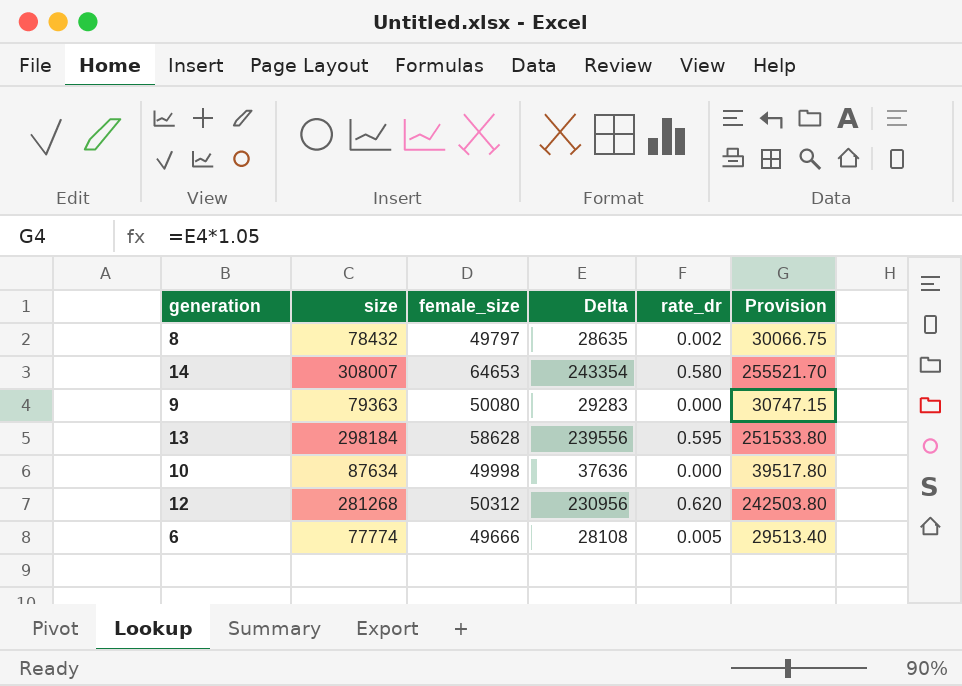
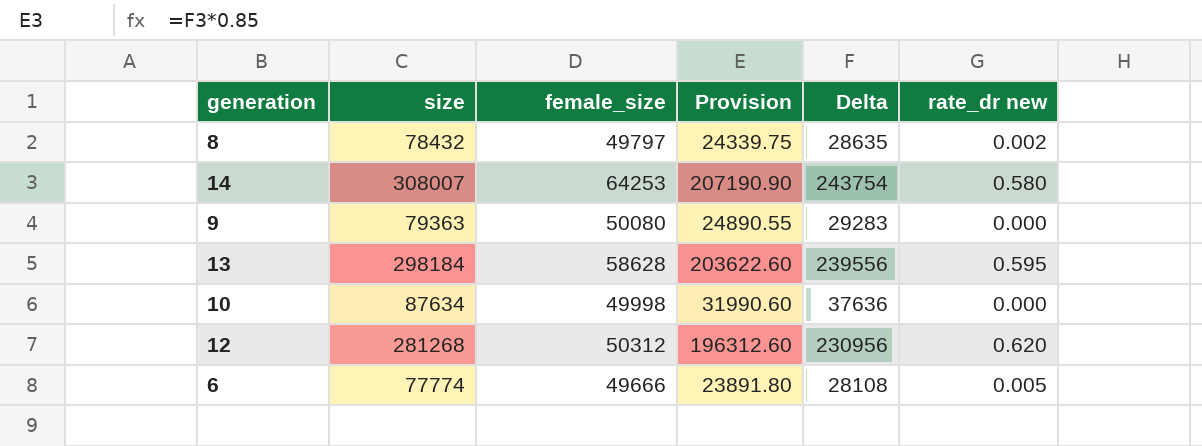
column Provision | formula: [Delta] * 1.05 -> [Delta] * 0.85
column Provision | position: 6 -> 4
column name: rate_dr -> rate_dr new
14 | female_size: 64653 -> 64253
14 | Delta: 243354 -> 243754

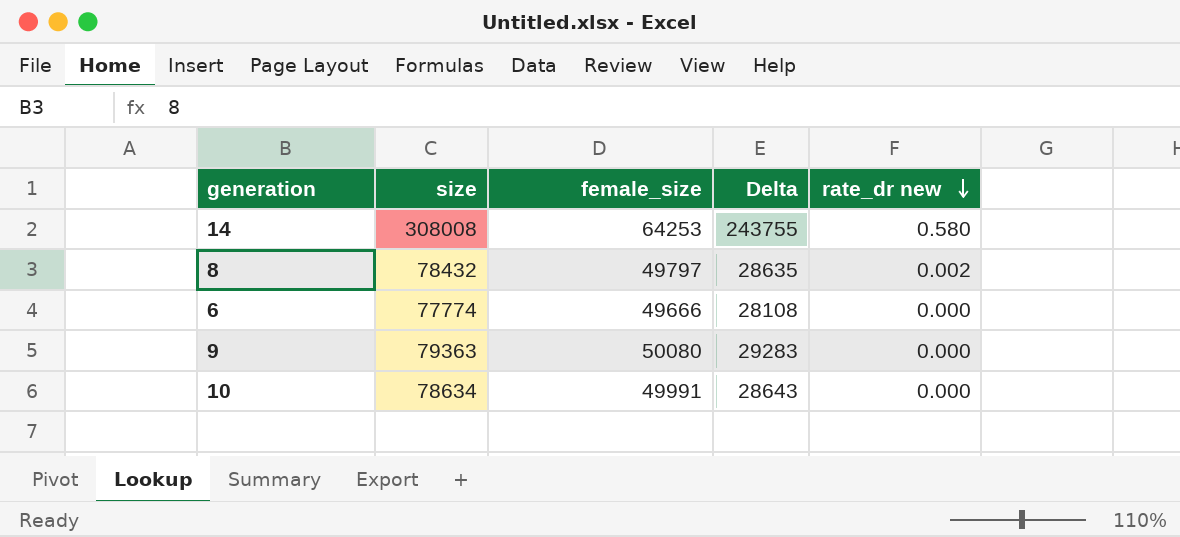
row order: none -> rate_dr new descending
column Provision | formula: [Delta] * 0.85 -> none
row 13: 298184 | 58628 | 203622.60 | 239556 | 0.595 -> none
row 12: 281268 | 50312 | 196312.60 | 230956 | 0.620 -> none
14 | size: 308007 -> 308008
14 | Delta: 243754 -> 243755
6 | rate_dr new: 0.005 -> 0.000
10 | size: 87634 -> 78634
10 | female_size: 49998 -> 49991
10 | Delta: 37636 -> 28643

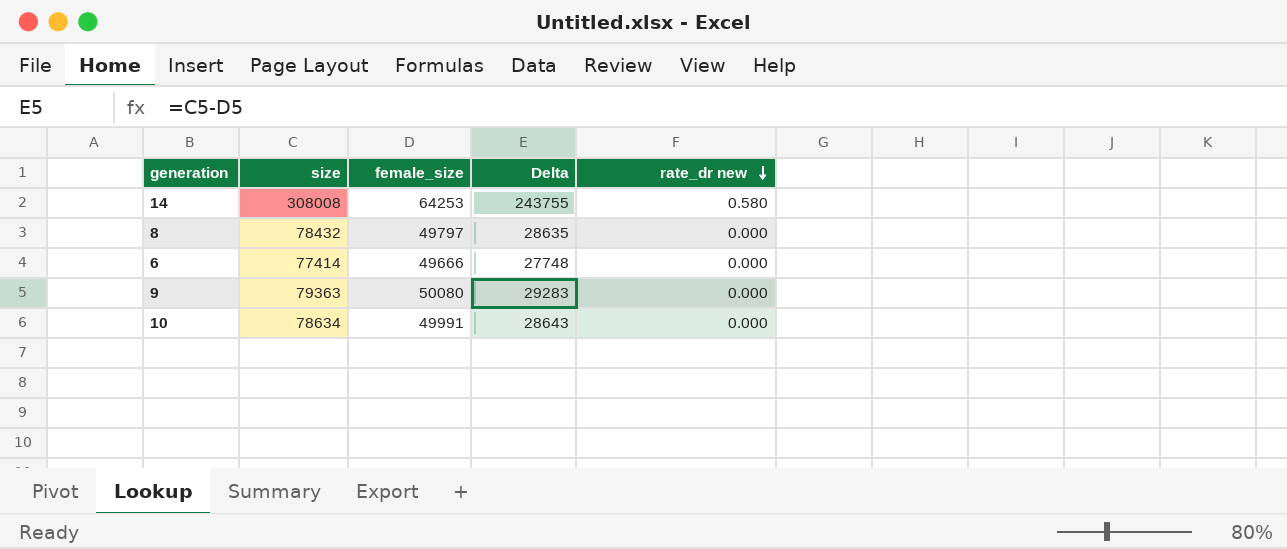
8 | rate_dr new: 0.002 -> 0.000
6 | size: 77774 -> 77414
6 | Delta: 28108 -> 27748

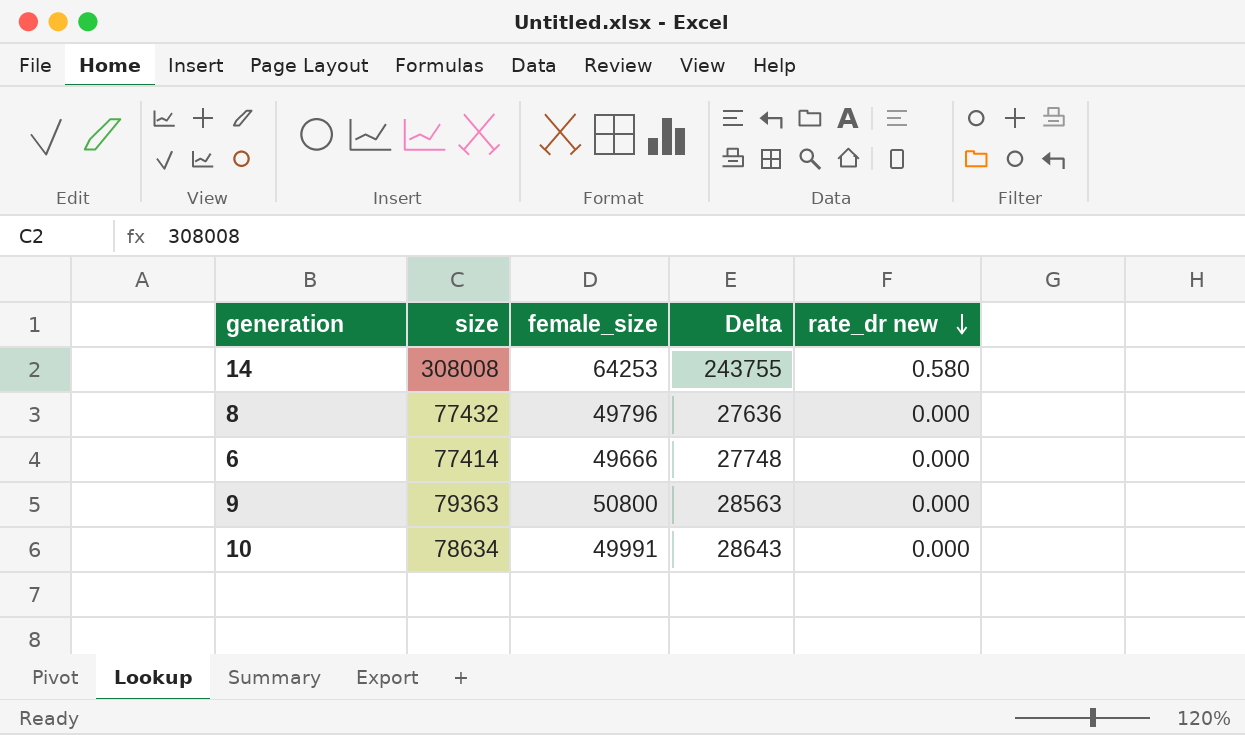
8 | size: 78432 -> 77432
8 | female_size: 49797 -> 49796
8 | Delta: 28635 -> 27636
9 | female_size: 50080 -> 50800
9 | Delta: 29283 -> 28563

